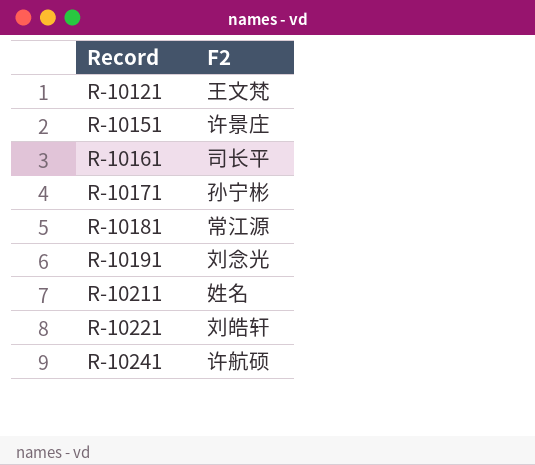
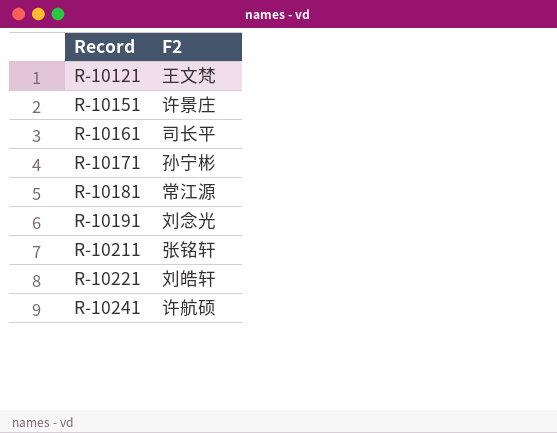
R-10211 | F2: 姓名 -> 张铭轩

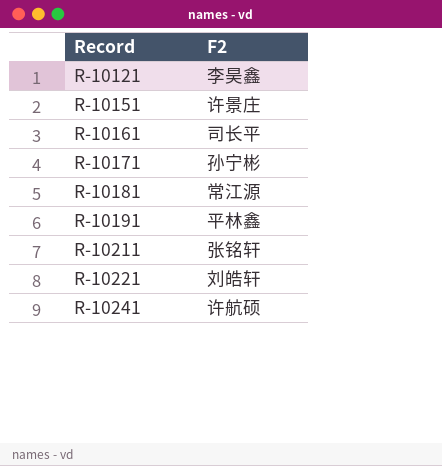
R-10121 | F2: 王文梵 -> 李昊鑫
R-10191 | F2: 刘念光 -> 平林鑫

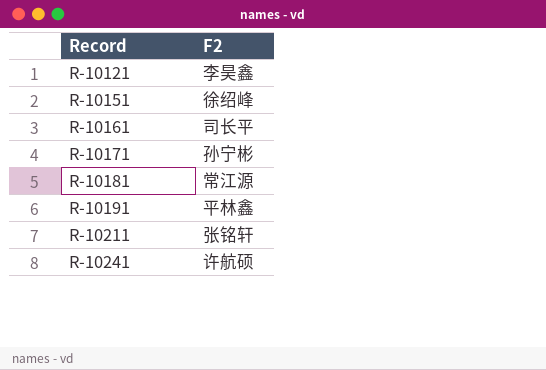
row R-10221: 刘皓轩 -> none
R-10151 | F2: 许景庄 -> 徐绍峰

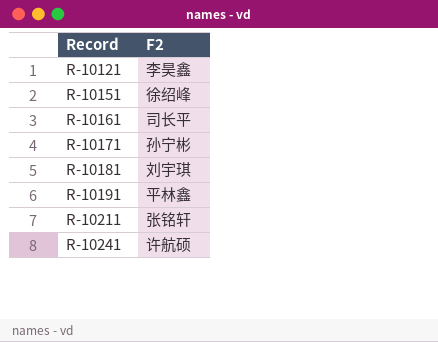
R-10181 | F2: 常江源 -> 刘宇琪

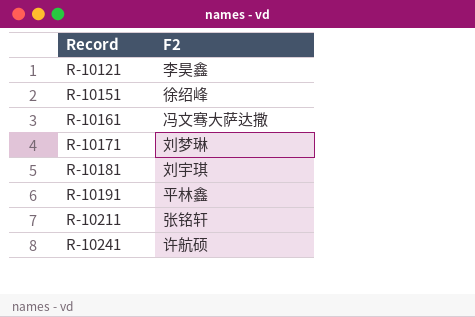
R-10161 | F2: 司长平 -> 冯文骞大萨达撒
R-10171 | F2: 孙宁彬 -> 刘梦琳

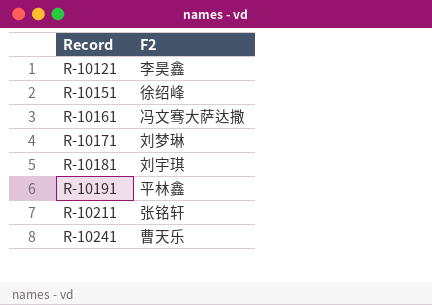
R-10241 | F2: 许航硕 -> 曹天乐

